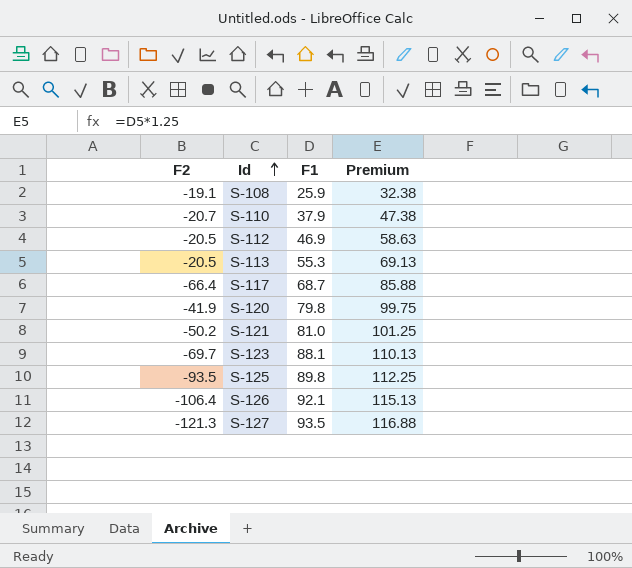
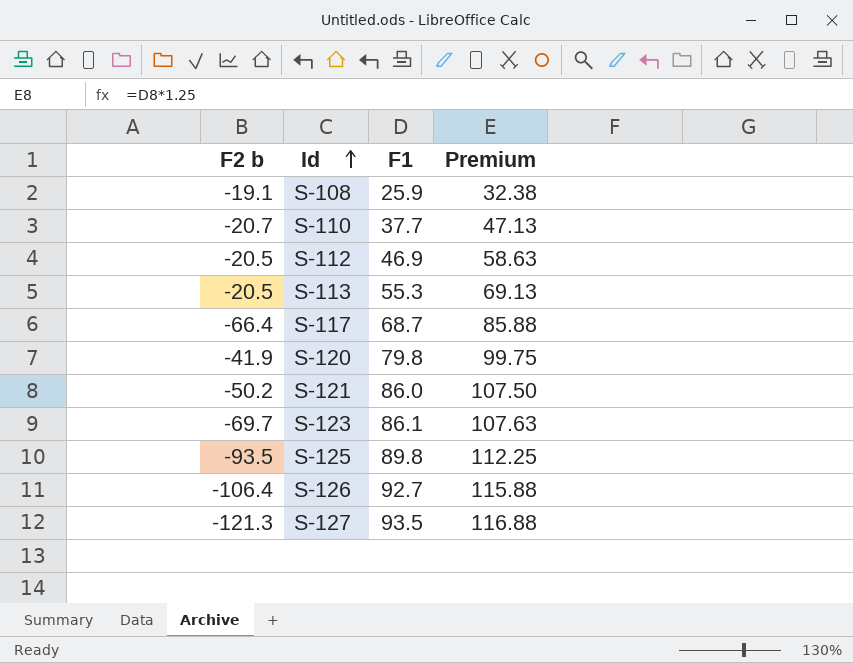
column name: F2 -> F2 b
S-110 | F1: 37.9 -> 37.7
S-110 | Premium: 47.38 -> 47.13
S-121 | F1: 81.0 -> 86.0
S-121 | Premium: 101.25 -> 107.50
S-123 | F1: 88.1 -> 86.1
S-123 | Premium: 110.13 -> 107.63
S-126 | F1: 92.1 -> 92.7
S-126 | Premium: 115.13 -> 115.88

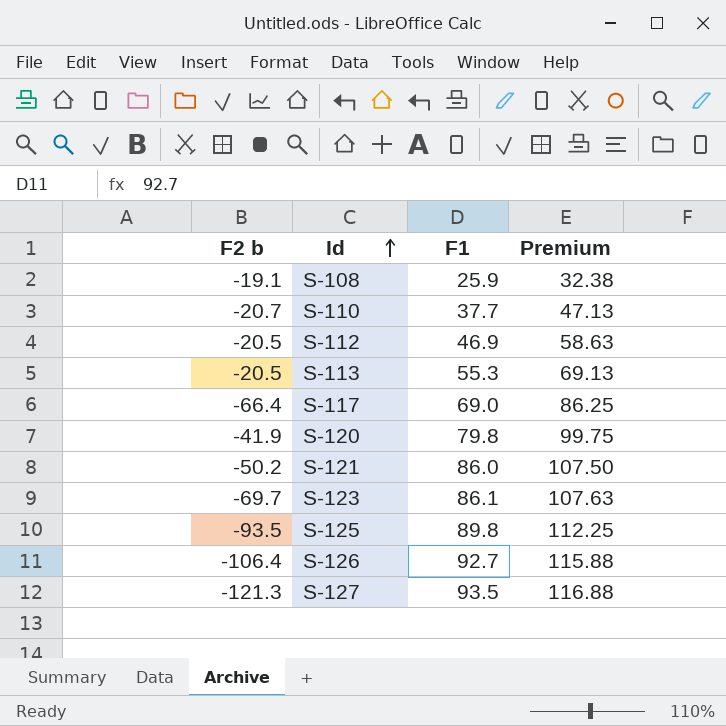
S-117 | F1: 68.7 -> 69.0
S-117 | Premium: 85.88 -> 86.25

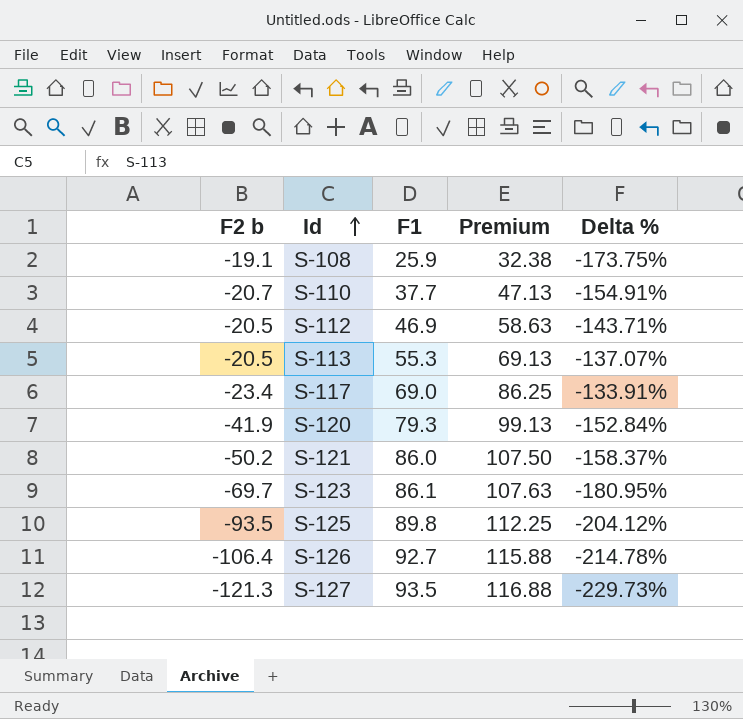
column Delta % | formula: none -> ([F2 b] - [F1]) / [F1]
S-117 | F2 b: -66.4 -> -23.4
S-120 | F1: 79.8 -> 79.3
S-120 | Premium: 99.75 -> 99.13

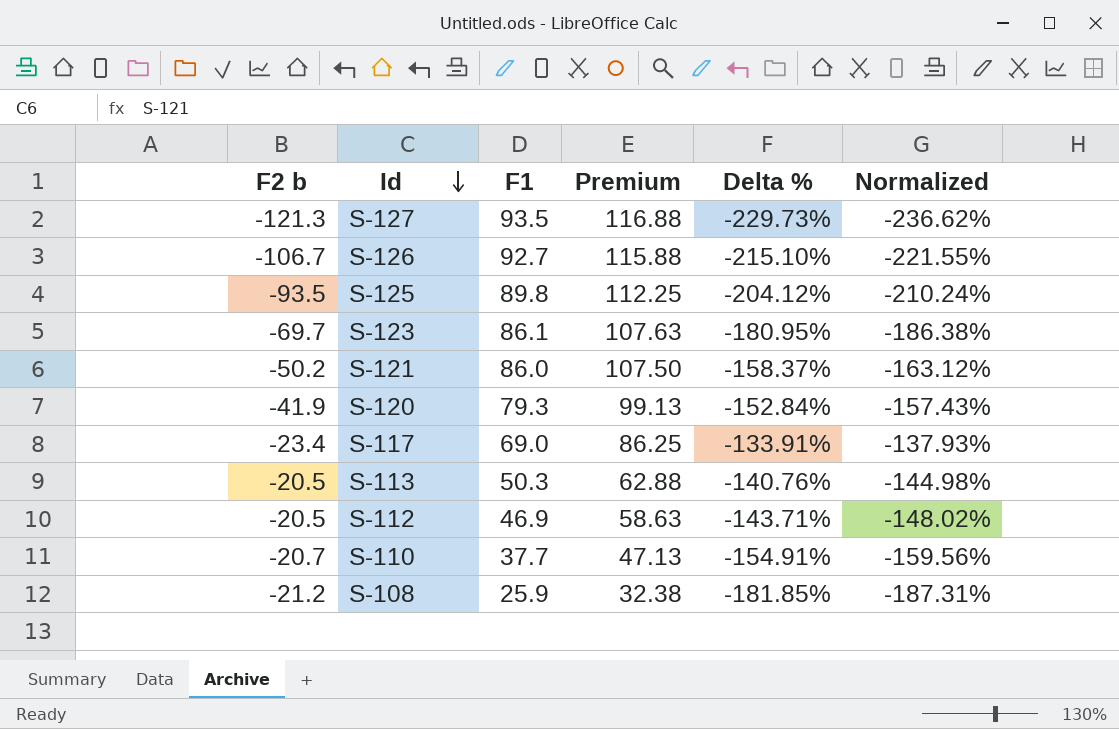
row order: Id ascending -> Id descending
column Normalized | formula: none -> [Delta %] * 1.03
S-126 | F2 b: -106.4 -> -106.7
S-126 | Delta %: -214.78% -> -215.10%
S-113 | F1: 55.3 -> 50.3
S-113 | Premium: 69.13 -> 62.88
S-113 | Delta %: -137.07% -> -140.76%
S-108 | F2 b: -19.1 -> -21.2
S-108 | Delta %: -173.75% -> -181.85%

